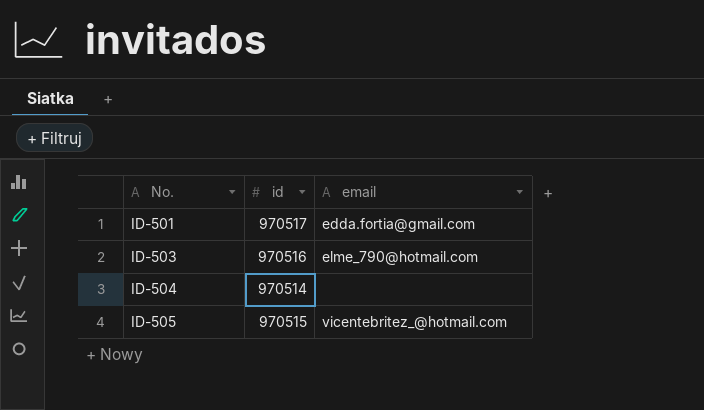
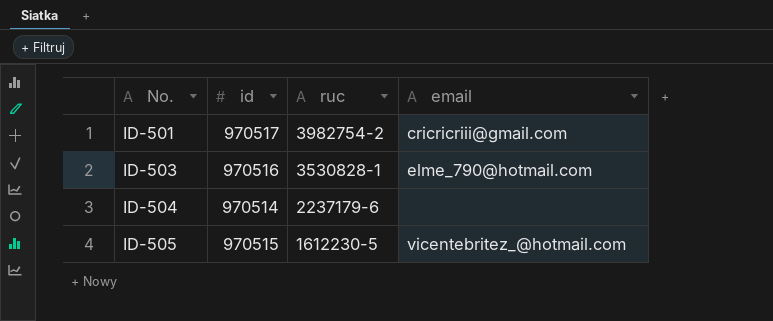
column ruc | position: none -> 3
ID-501 | email: edda.fortia@gmail.com -> cricricriii@gmail.com

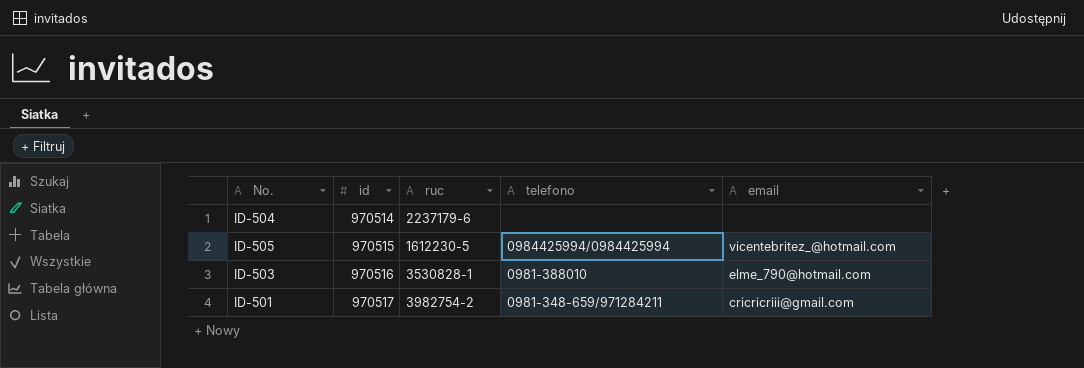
row order: No. ascending -> id ascending
column telefono | position: none -> 4

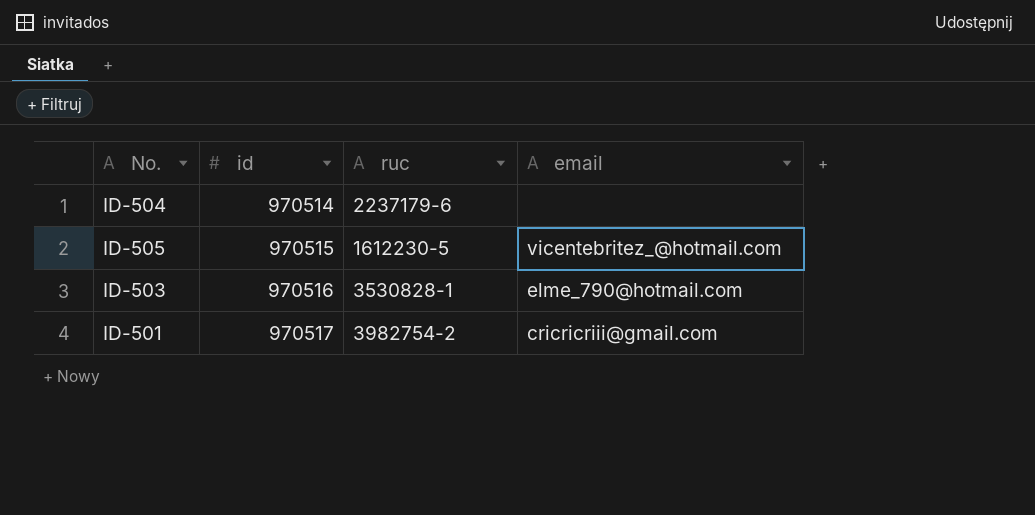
column telefono | position: 4 -> none

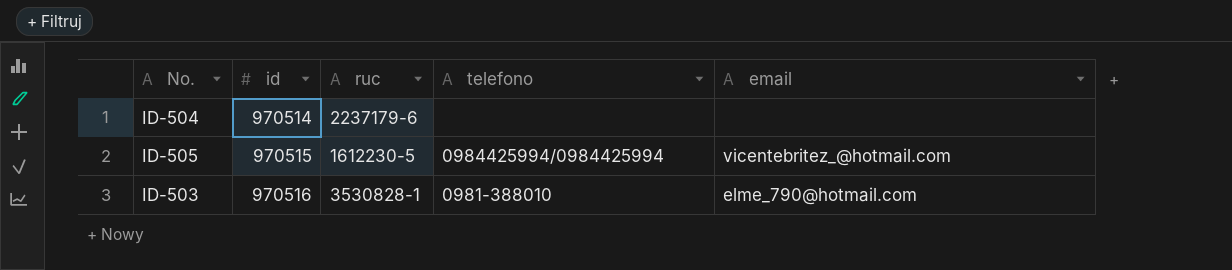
column telefono | position: none -> 4
row ID-501: 970517 | 3982754-2 | cricricriii@gmail.com -> none

